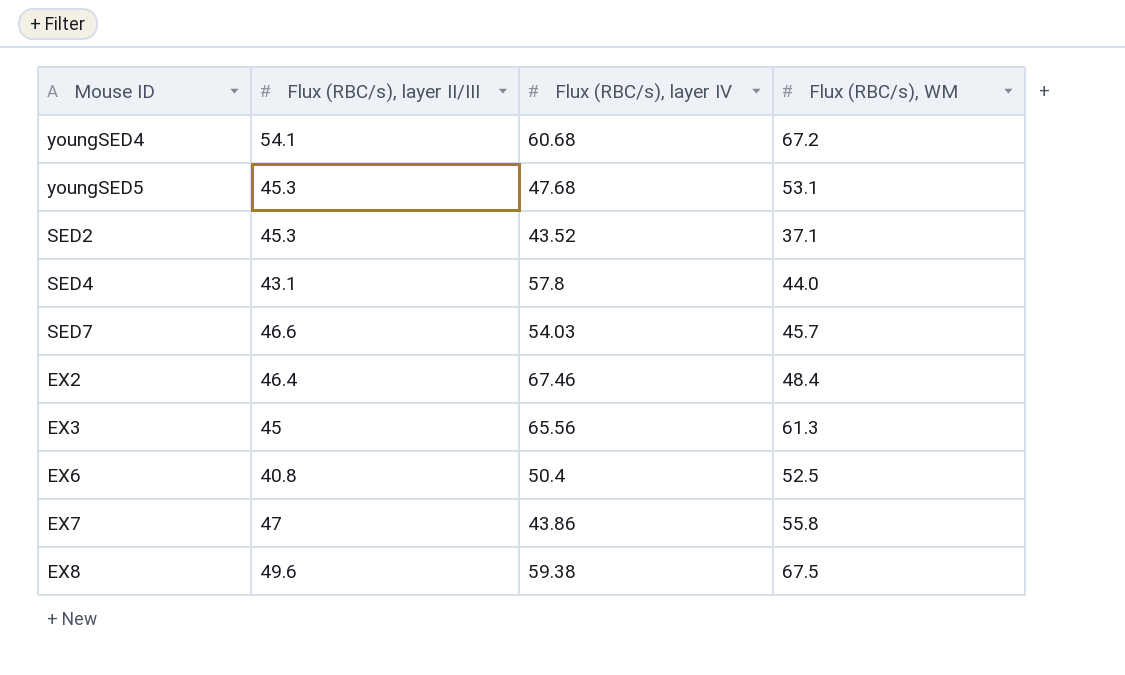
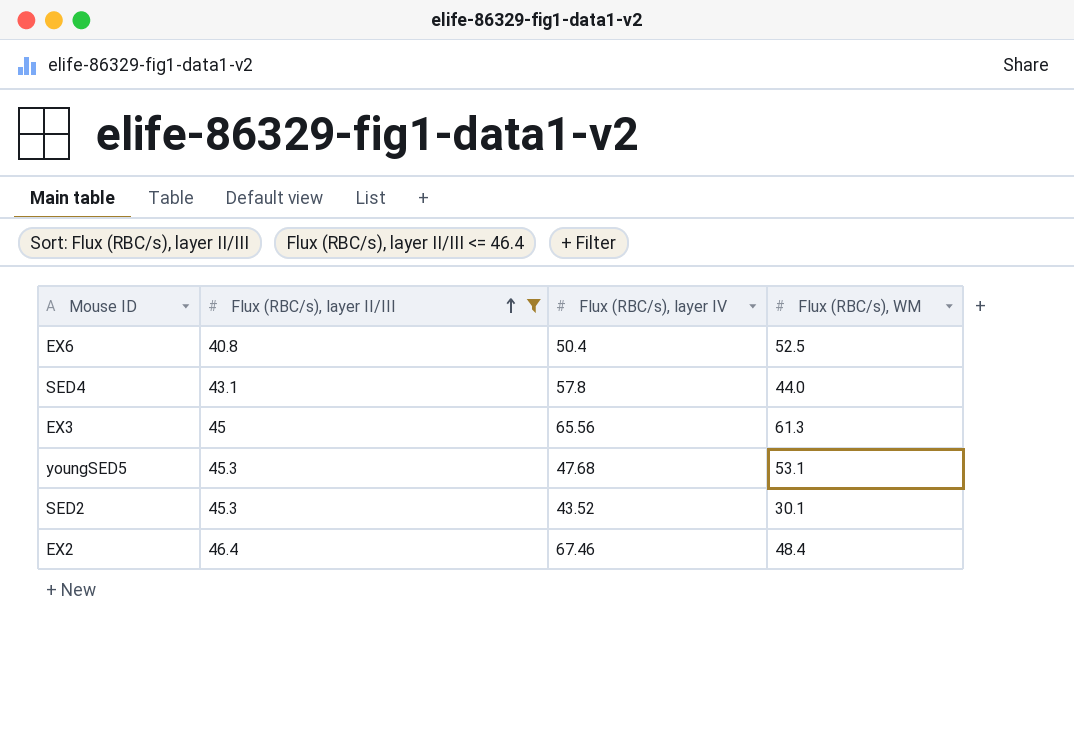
filter: none -> Flux (RBC/s), layer II/III <= 46.4
row order: none -> Flux (RBC/s), layer II/III ascending
SED2 | Flux (RBC/s), WM: 37.1 -> 30.1

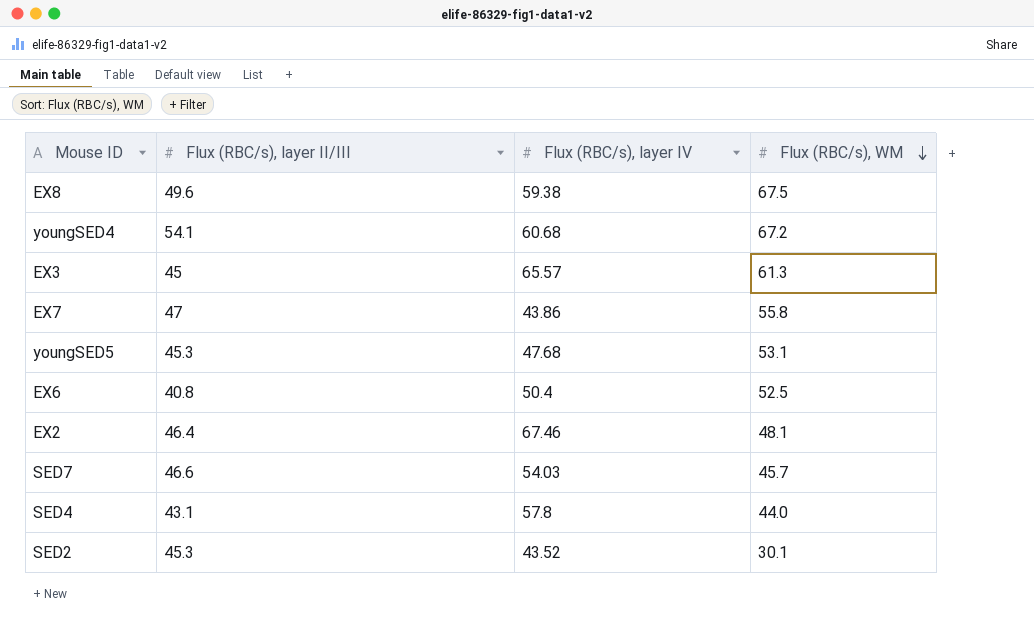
filter: Flux (RBC/s), layer II/III <= 46.4 -> none
row order: Flux (RBC/s), layer II/III ascending -> Flux (RBC/s), WM descending
EX3 | Flux (RBC/s), layer IV: 65.56 -> 65.57
EX2 | Flux (RBC/s), WM: 48.4 -> 48.1

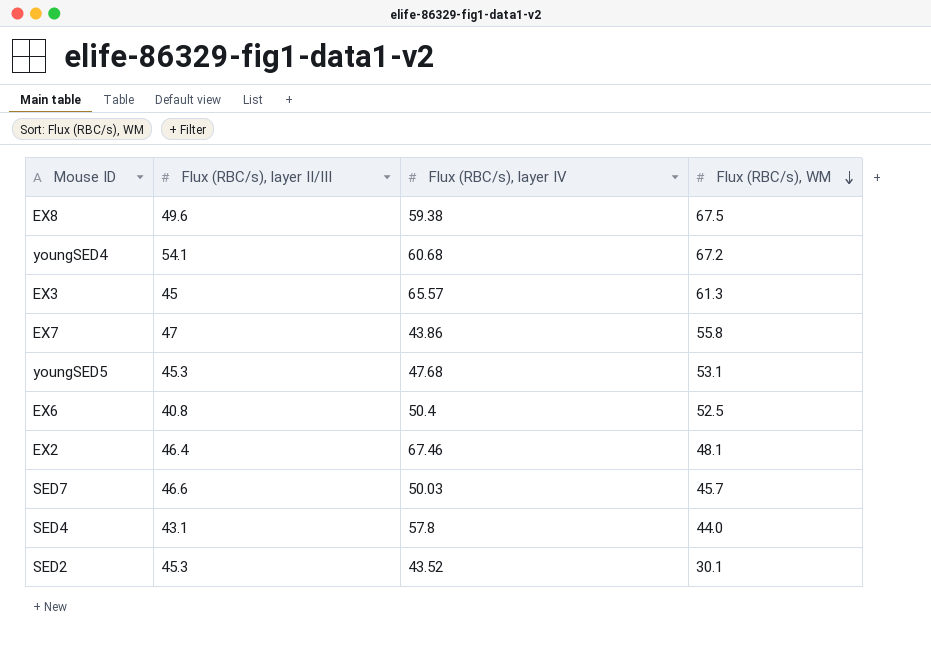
SED7 | Flux (RBC/s), layer IV: 54.03 -> 50.03

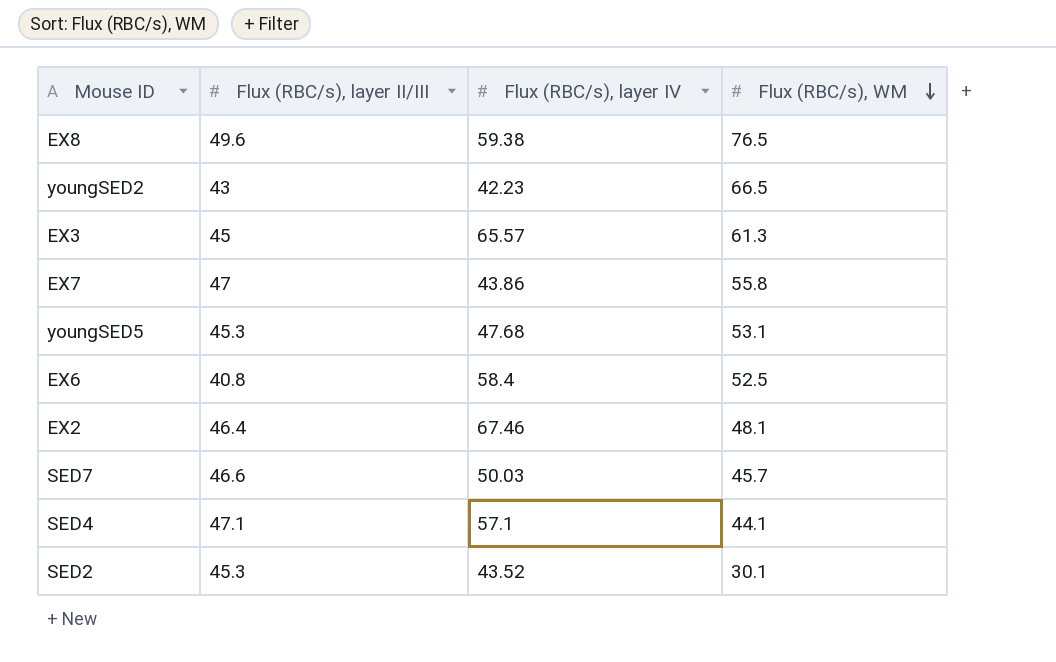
row youngSED4: 54.1 | 60.68 | 67.2 -> none
EX8 | Flux (RBC/s), WM: 67.5 -> 76.5
row youngSED2: none -> 43 | 42.23 | 66.5
EX6 | Flux (RBC/s), layer IV: 50.4 -> 58.4
SED4 | Flux (RBC/s), layer II/III: 43.1 -> 47.1
SED4 | Flux (RBC/s), layer IV: 57.8 -> 57.1
SED4 | Flux (RBC/s), WM: 44.0 -> 44.1

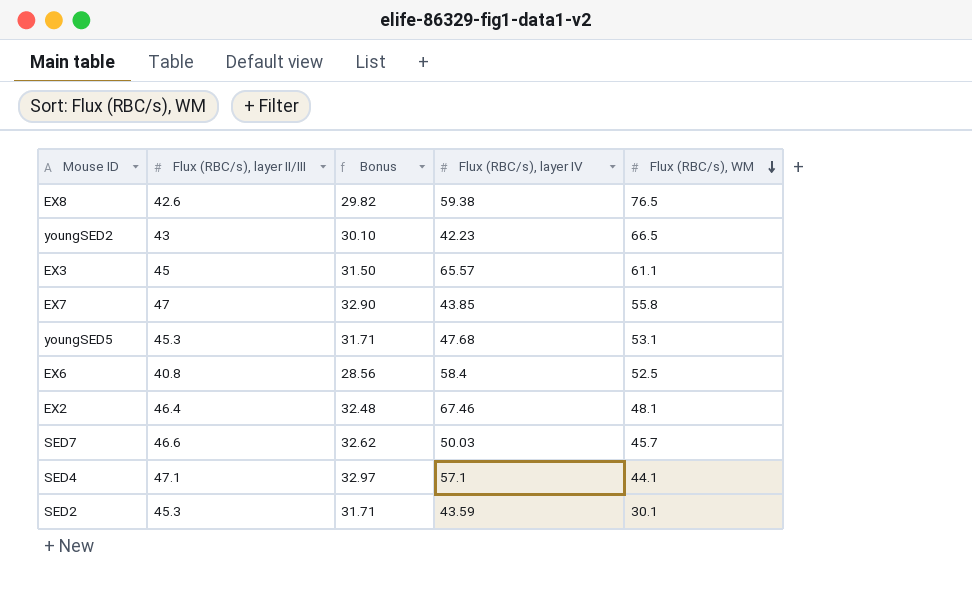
column Bonus | formula: none -> [Flux (RBC/s), layer II/III] * 0.7
EX8 | Flux (RBC/s), layer II/III: 49.6 -> 42.6
EX3 | Flux (RBC/s), WM: 61.3 -> 61.1
EX7 | Flux (RBC/s), layer IV: 43.86 -> 43.85
SED2 | Flux (RBC/s), layer IV: 43.52 -> 43.59

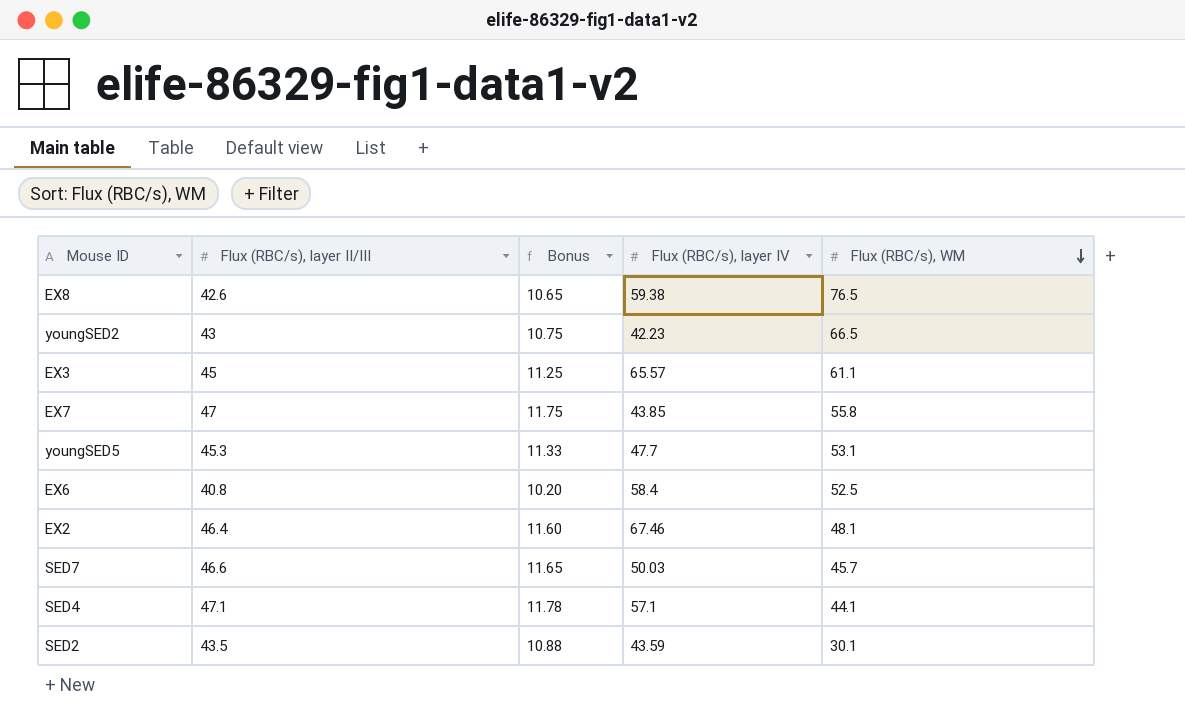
column Bonus | formula: [Flux (RBC/s), layer II/III] * 0.7 -> [Flux (RBC/s), layer II/III] * 0.25
youngSED5 | Flux (RBC/s), layer IV: 47.68 -> 47.7
SED2 | Flux (RBC/s), layer II/III: 45.3 -> 43.5

